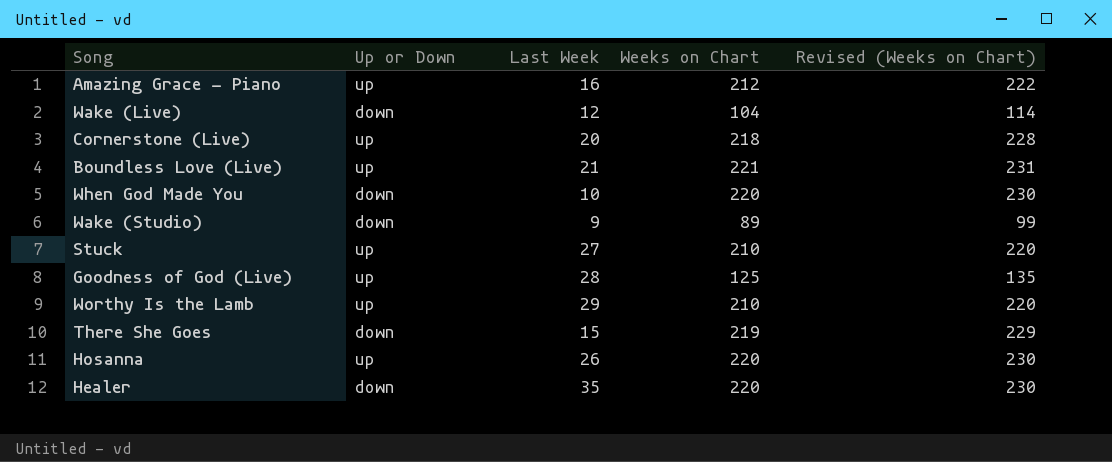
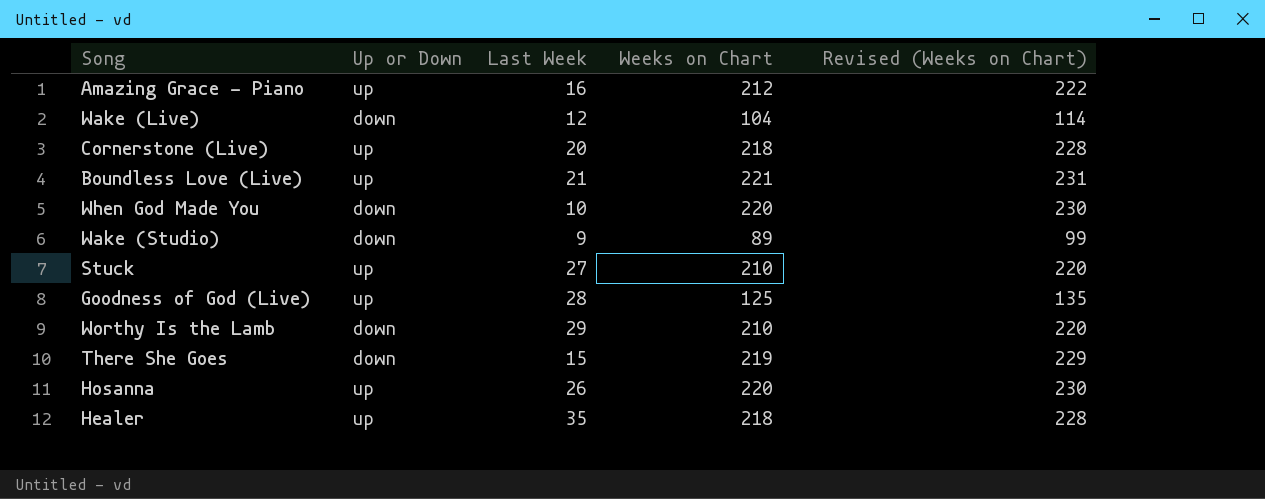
Worthy Is the Lamb | Up or Down: up -> down
Healer | Up or Down: down -> up
Healer | Weeks on Chart: 220 -> 218
Healer | Revised (Weeks on Chart): 230 -> 228

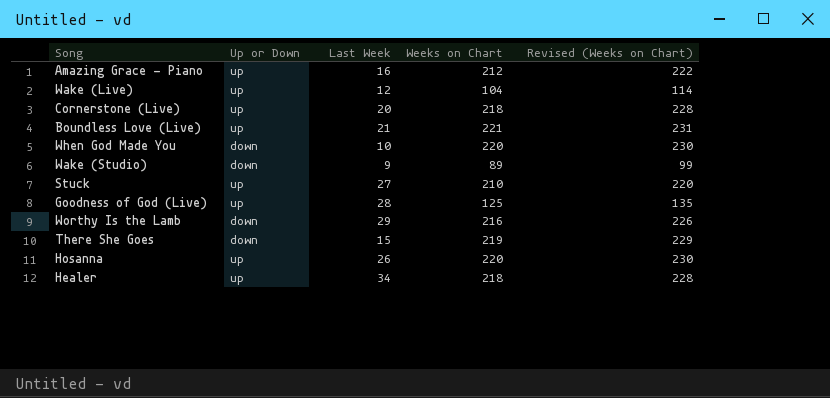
Wake (Live) | Up or Down: down -> up
Worthy Is the Lamb | Weeks on Chart: 210 -> 216
Worthy Is the Lamb | Revised (Weeks on Chart): 220 -> 226
Healer | Last Week: 35 -> 34

